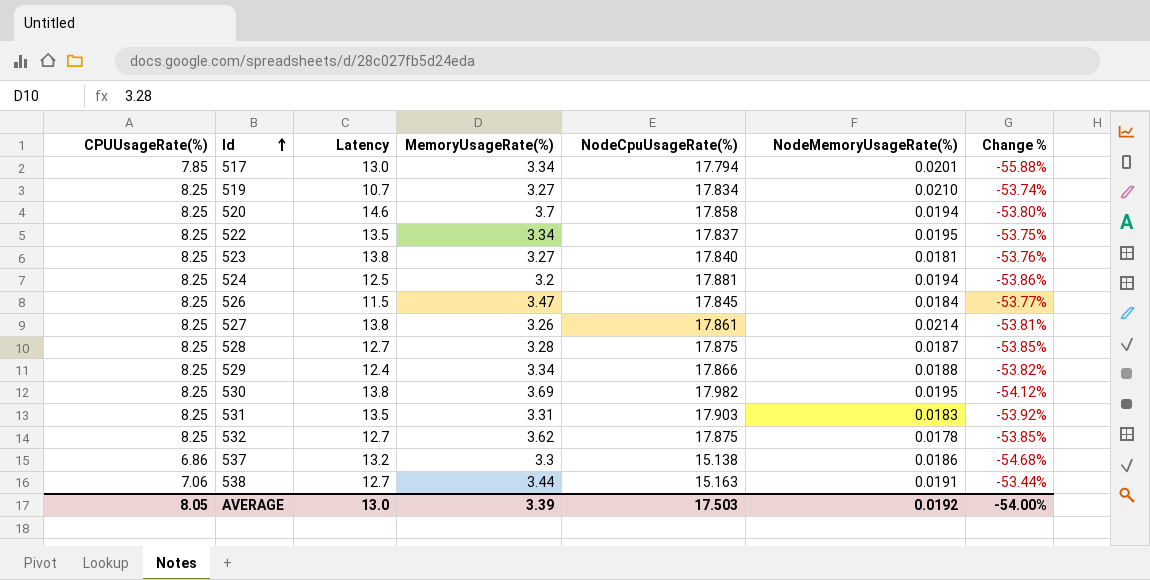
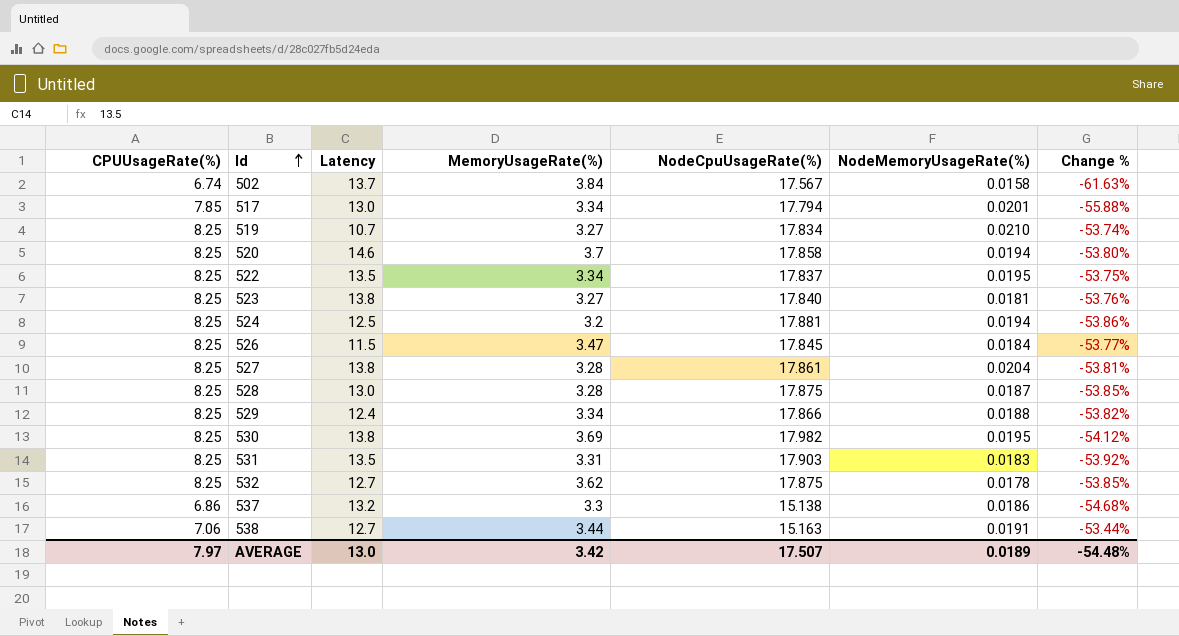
row 502: none -> 6.74 | 13.7 | 3.84 | 17.567 | 0.0158 | -61.63%
527 | MemoryUsageRate(%): 3.26 -> 3.28
527 | NodeMemoryUsageRate(%): 0.0214 -> 0.0204
528 | Latency: 12.7 -> 13.0
AVERAGE | CPUUsageRate(%): 8.05 -> 7.97
AVERAGE | MemoryUsageRate(%): 3.39 -> 3.42
AVERAGE | NodeCpuUsageRate(%): 17.503 -> 17.507
AVERAGE | NodeMemoryUsageRate(%): 0.0192 -> 0.0189
AVERAGE | Change %: -54.00% -> -54.48%

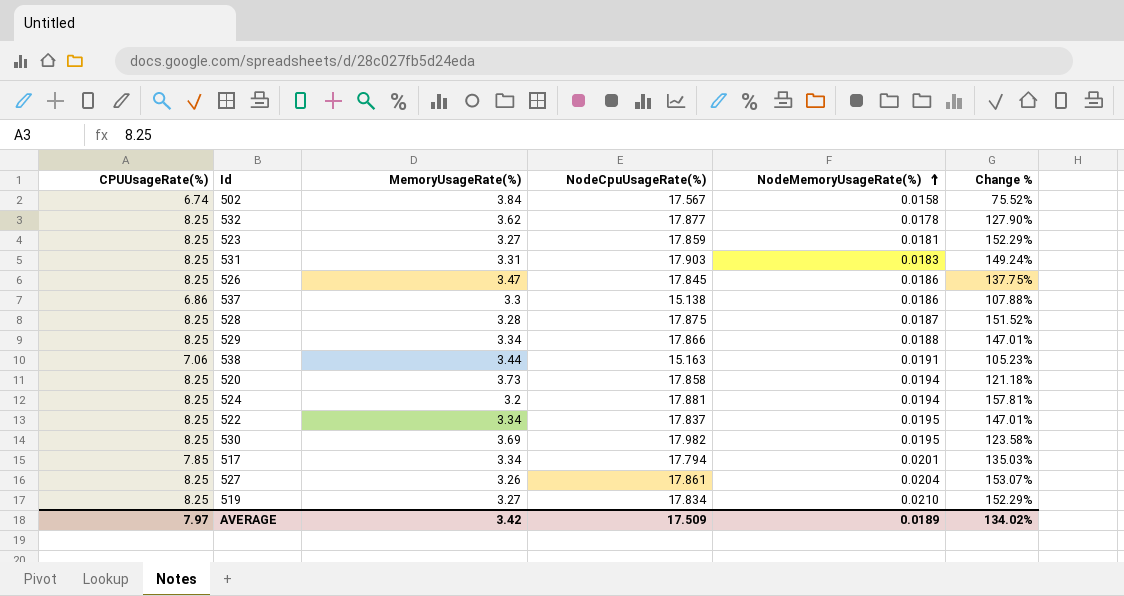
row order: Id ascending -> NodeMemoryUsageRate(%) ascending
column Latency | position: 3 -> none
column Change % | formula: ([CPUUsageRate(%)] - [NodeCpuUsageRate(%)]) / [NodeCpuUsageRate(%)] -> ([CPUUsageRate(%)] - [MemoryUsageRate(%)]) / [MemoryUsageRate(%)]
532 | NodeCpuUsageRate(%): 17.875 -> 17.877
523 | NodeCpuUsageRate(%): 17.840 -> 17.859
526 | NodeMemoryUsageRate(%): 0.0184 -> 0.0186
520 | MemoryUsageRate(%): 3.7 -> 3.73
527 | MemoryUsageRate(%): 3.28 -> 3.26
AVERAGE | NodeCpuUsageRate(%): 17.507 -> 17.509
AVERAGE | Change %: -54.48% -> 134.02%

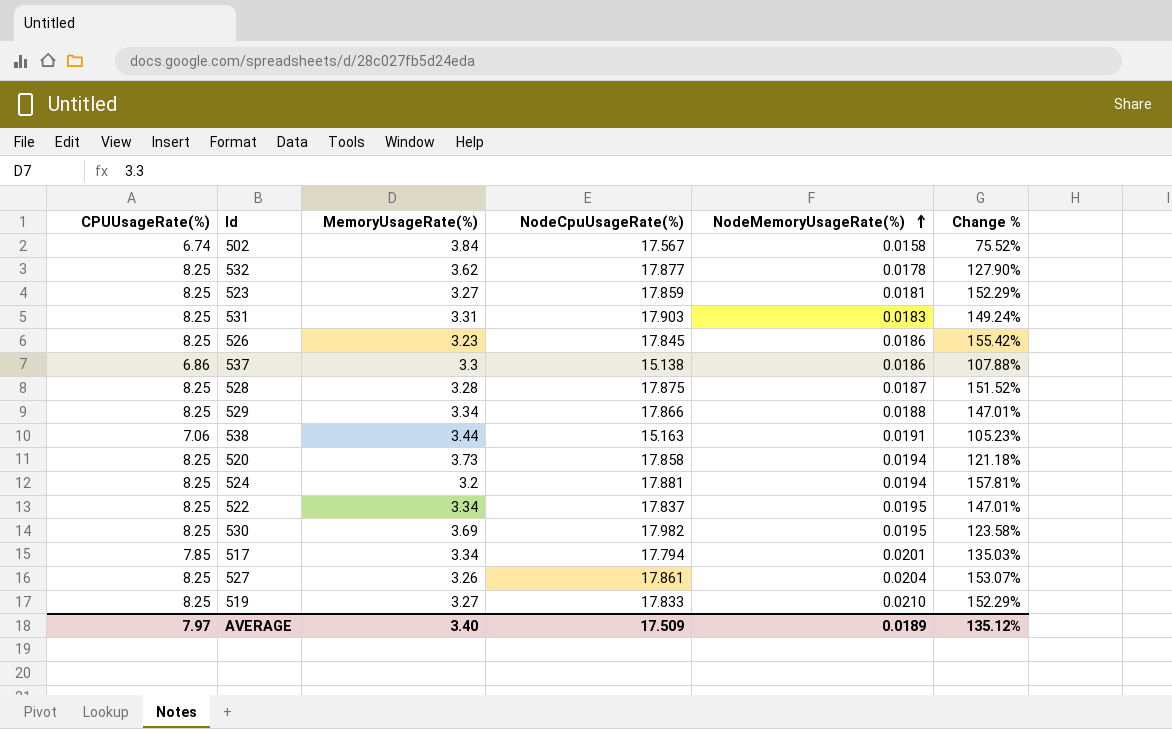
526 | MemoryUsageRate(%): 3.47 -> 3.23
526 | Change %: 137.75% -> 155.42%
519 | NodeCpuUsageRate(%): 17.834 -> 17.833
AVERAGE | MemoryUsageRate(%): 3.42 -> 3.40
AVERAGE | Change %: 134.02% -> 135.12%

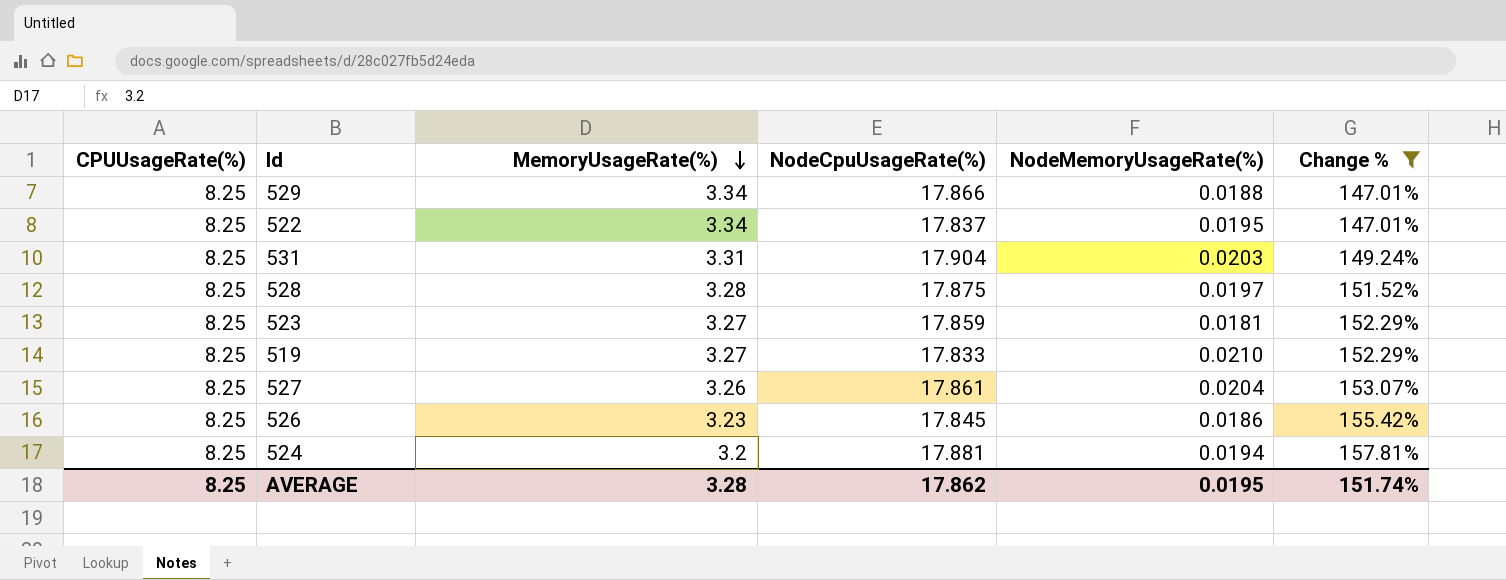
filter: none -> Change % >= 147.01%
row order: NodeMemoryUsageRate(%) ascending -> MemoryUsageRate(%) descending
531 | NodeCpuUsageRate(%): 17.903 -> 17.904
531 | NodeMemoryUsageRate(%): 0.0183 -> 0.0203
528 | NodeMemoryUsageRate(%): 0.0187 -> 0.0197
AVERAGE | CPUUsageRate(%): 7.97 -> 8.25
AVERAGE | MemoryUsageRate(%): 3.40 -> 3.28
AVERAGE | NodeCpuUsageRate(%): 17.509 -> 17.862
AVERAGE | NodeMemoryUsageRate(%): 0.0189 -> 0.0195
AVERAGE | Change %: 135.12% -> 151.74%

